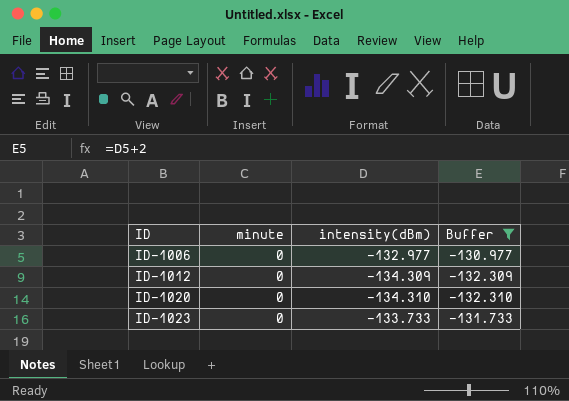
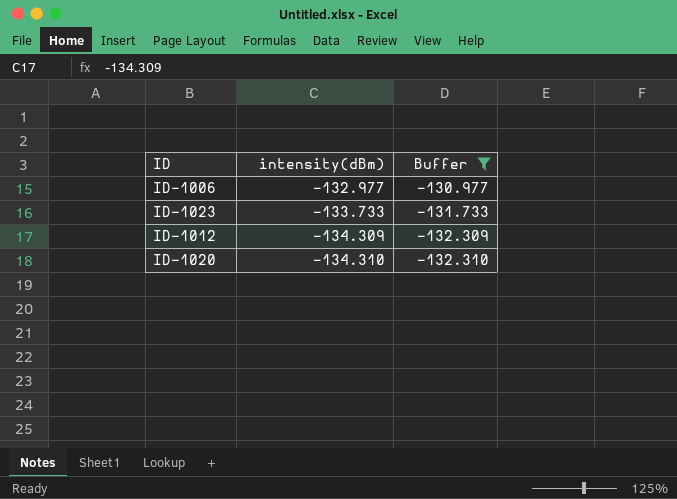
row order: ID ascending -> intensity(dBm) descending
column minute | position: 2 -> none

